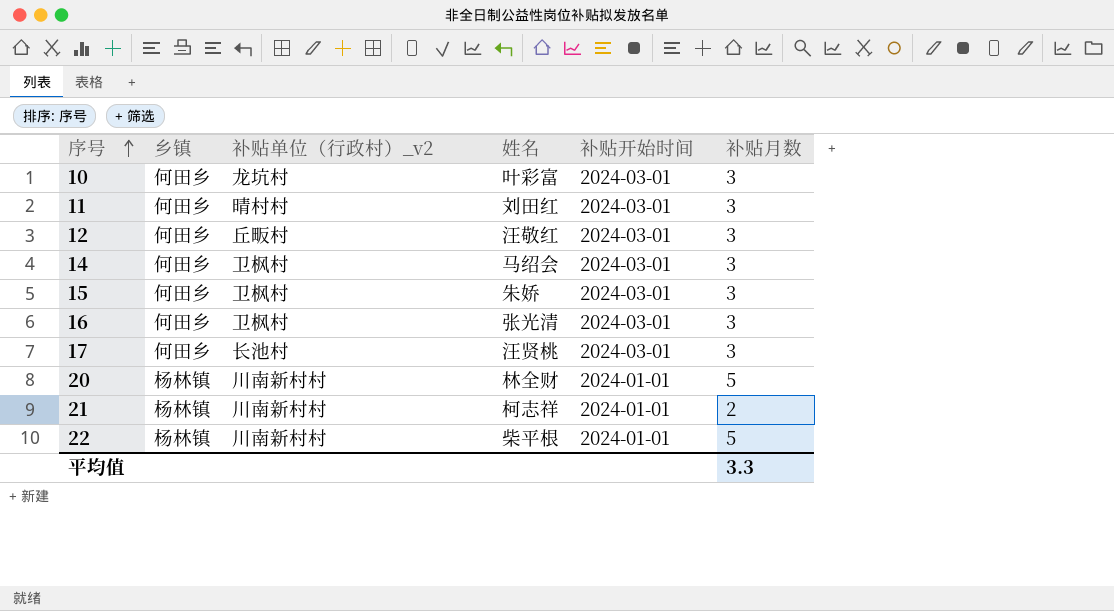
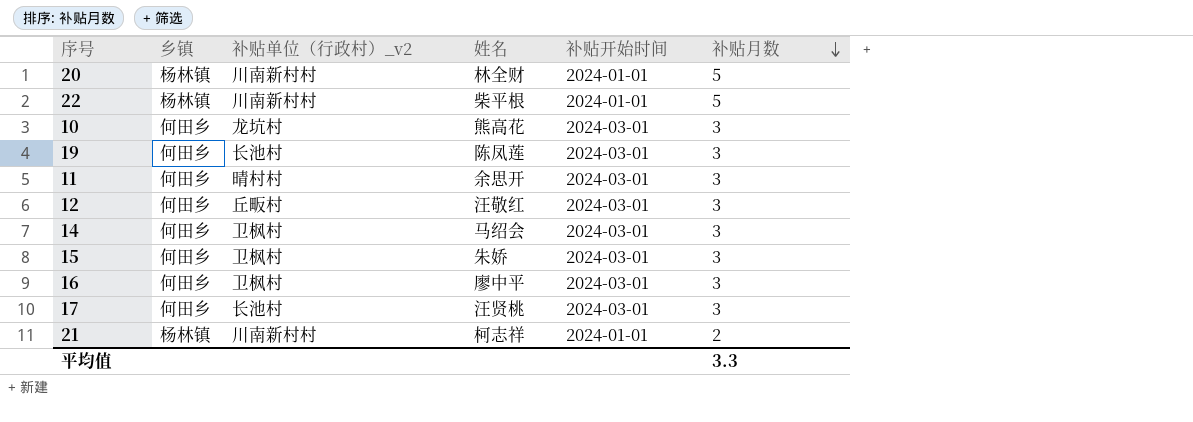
row order: 序号 ascending -> 补贴月数 descending
10 | 姓名: 叶彩富 -> 熊高花
row 19: none -> 何田乡 | 长池村 | 陈凤莲 | 2024-03-01 | 3
11 | 姓名: 刘田红 -> 余思开
16 | 姓名: 张光清 -> 廖中平

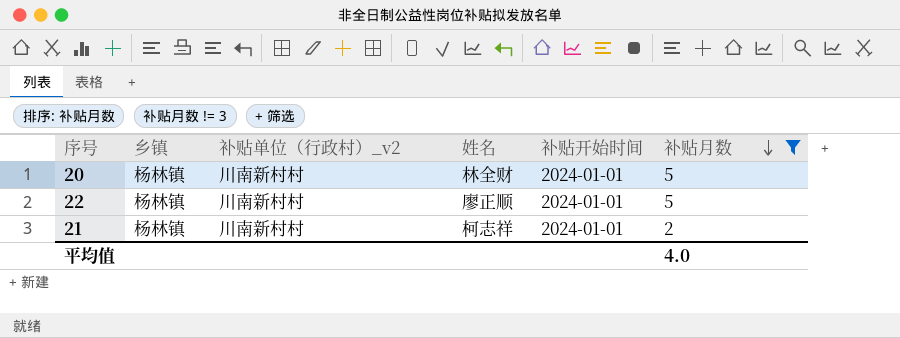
filter: none -> 补贴月数 != 3
22 | 姓名: 柴平根 -> 廖正顺
平均值 | 补贴月数: 3.3 -> 4.0

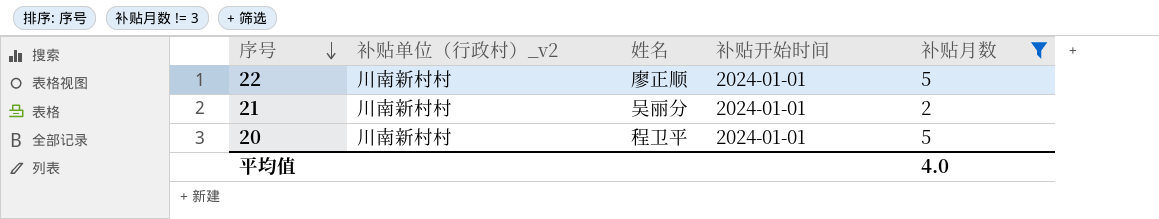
row order: 补贴月数 descending -> 序号 descending
column 乡镇 | position: 2 -> none
21 | 姓名: 柯志祥 -> 吴丽分
20 | 姓名: 林全财 -> 程卫平

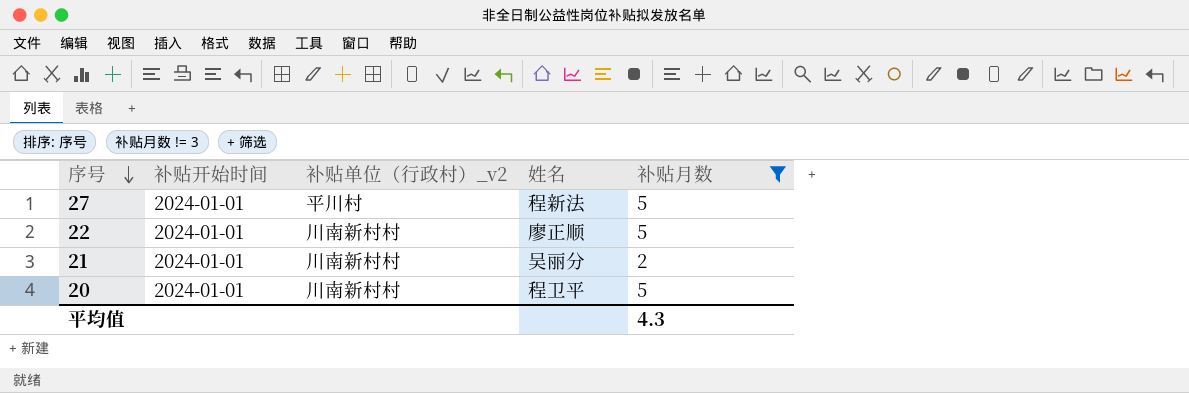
column 补贴开始时间 | position: 4 -> 2
row 27: none -> 2024-01-01 | 平川村 | 程新法 | 5
平均值 | 补贴月数: 4.0 -> 4.3

